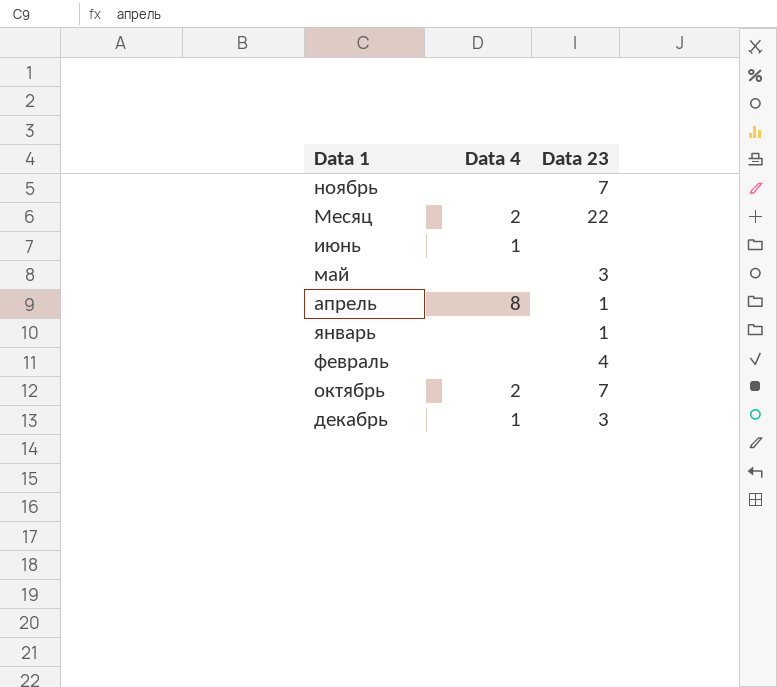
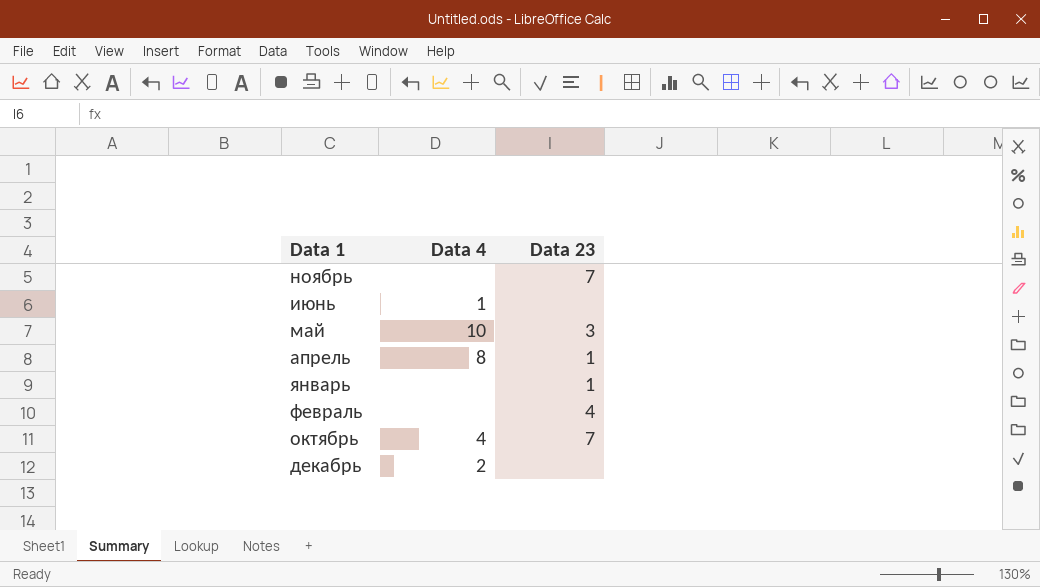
row Месяц: 2 | 22 -> none
май | Data 4: none -> 10
октябрь | Data 4: 2 -> 4
декабрь | Data 4: 1 -> 2
декабрь | Data 23: 3 -> none

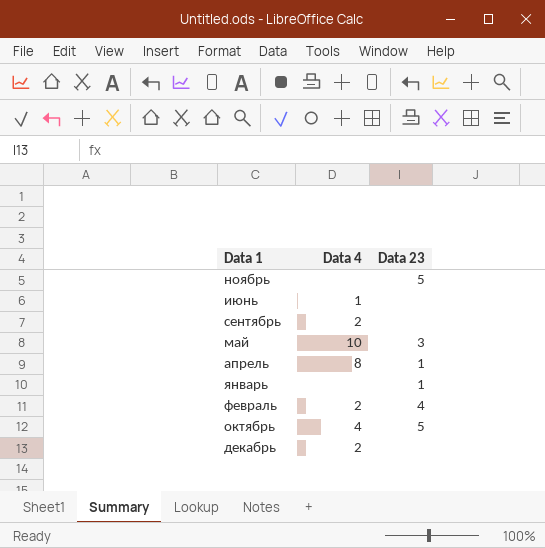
ноябрь | Data 23: 7 -> 5
row сентябрь: none -> 2 | none
февраль | Data 4: none -> 2
октябрь | Data 23: 7 -> 5

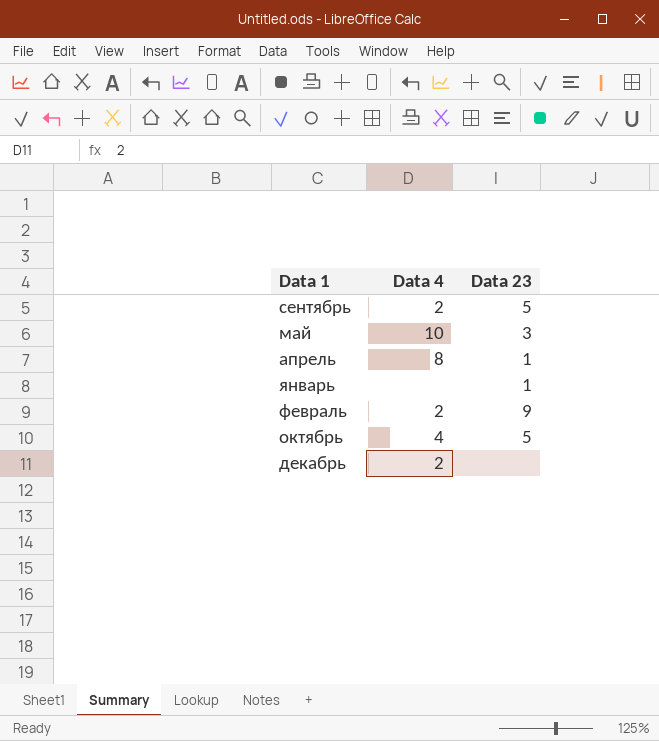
row ноябрь: none | 5 -> none
row июнь: 1 | none -> none
сентябрь | Data 23: none -> 5
февраль | Data 23: 4 -> 9

